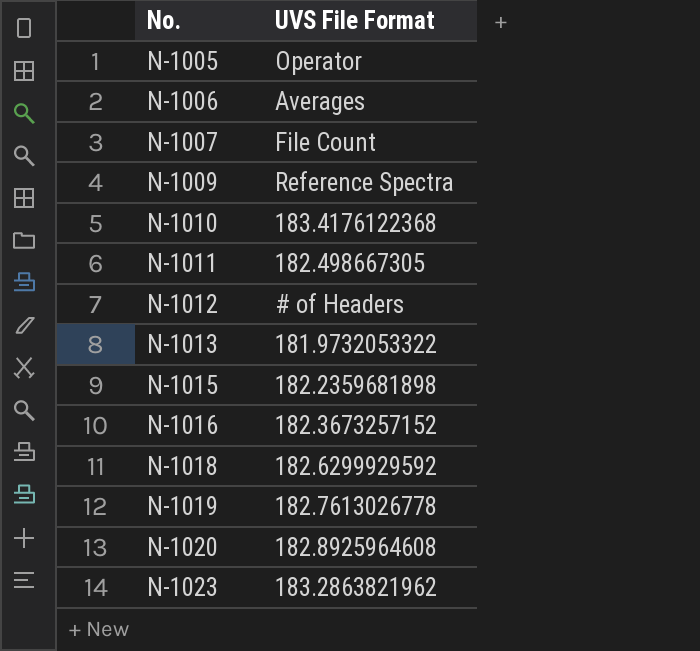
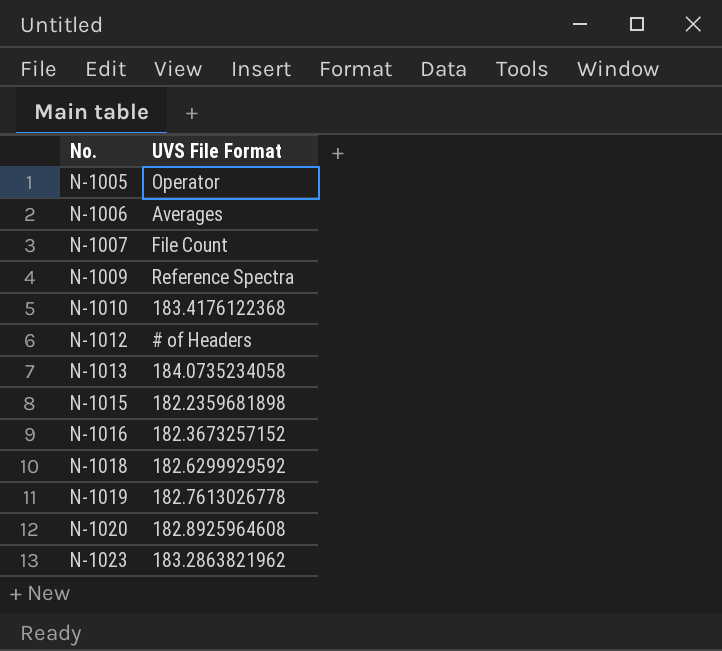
row N-1011: 182.498667305 -> none
N-1013 | UVS File Format: 181.9732053322 -> 184.0735234058

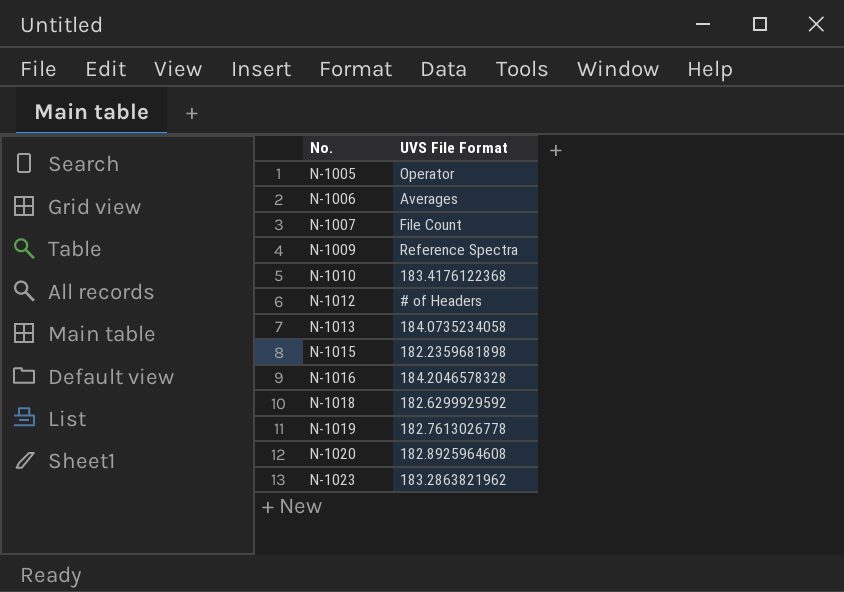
N-1016 | UVS File Format: 182.3673257152 -> 184.2046578328

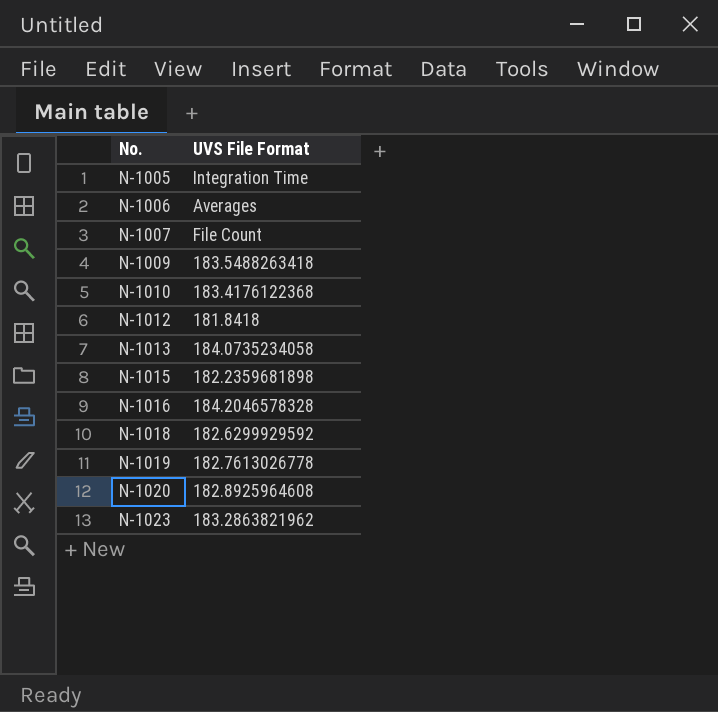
N-1005 | UVS File Format: Operator -> Integration Time
N-1009 | UVS File Format: Reference Spectra -> 183.5488263418
N-1012 | UVS File Format: # of Headers -> 181.8418

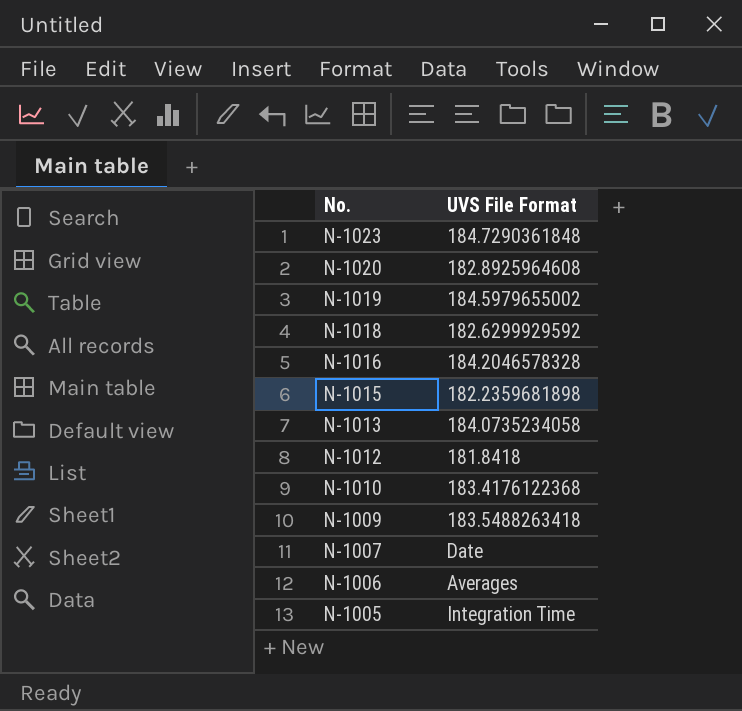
row order: No. ascending -> No. descending
N-1023 | UVS File Format: 183.2863821962 -> 184.7290361848
N-1019 | UVS File Format: 182.7613026778 -> 184.5979655002
N-1007 | UVS File Format: File Count -> Date

